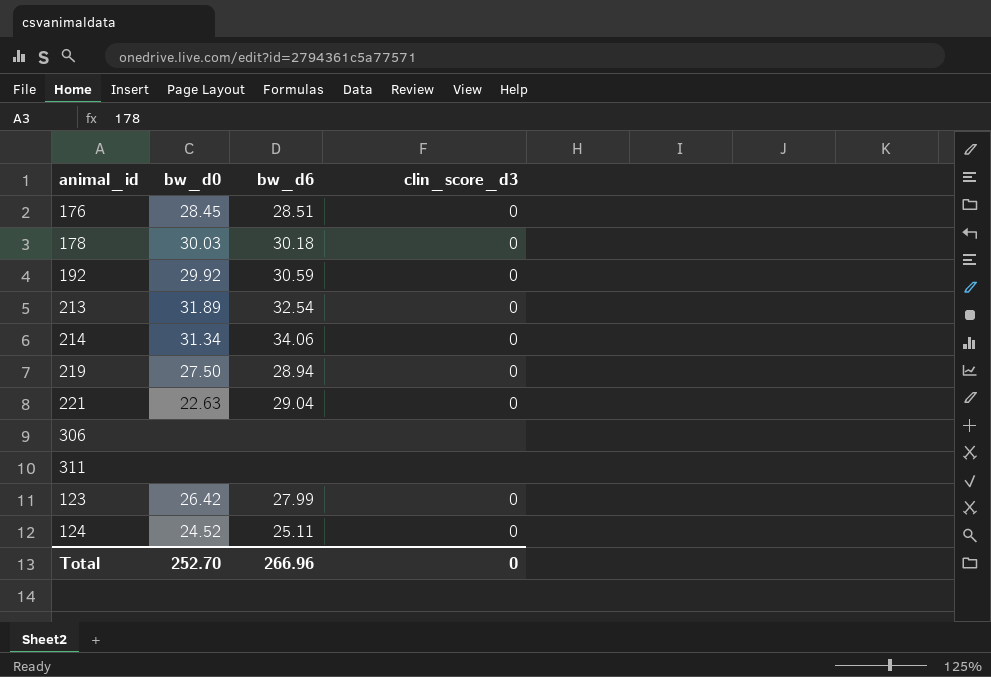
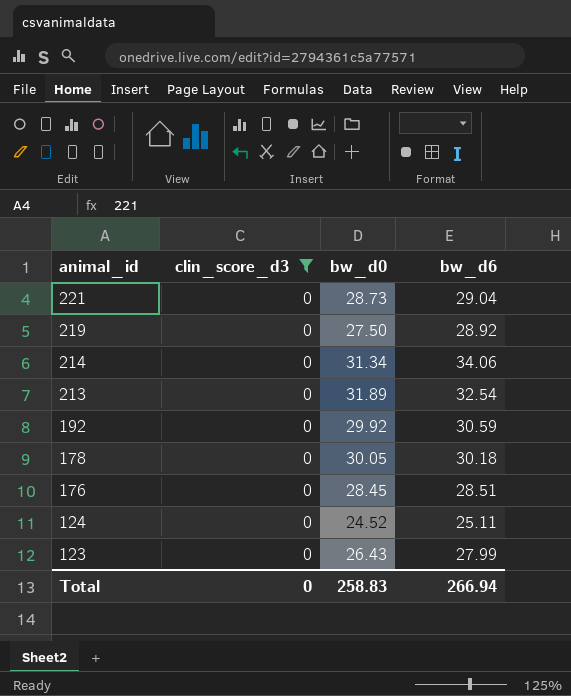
filter: none -> clin_score_d3 = 0
row order: none -> animal_id descending
column clin_score_d3 | position: 4 -> 2
221 | bw_d0: 22.63 -> 28.73
219 | bw_d6: 28.94 -> 28.92
178 | bw_d0: 30.03 -> 30.05
123 | bw_d0: 26.42 -> 26.43
Total | bw_d0: 252.70 -> 258.83
Total | bw_d6: 266.96 -> 266.94

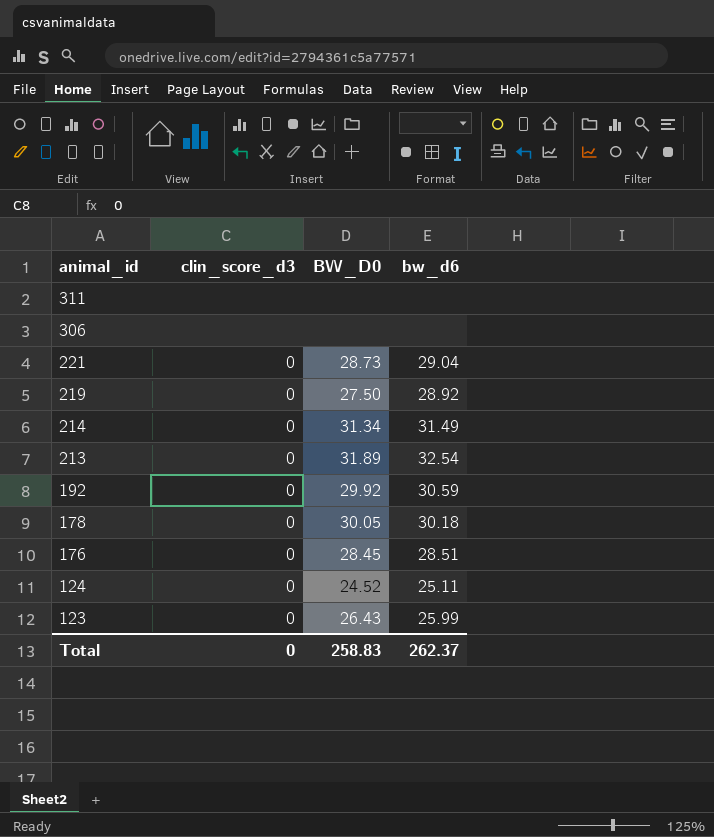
filter: clin_score_d3 = 0 -> none
column name: bw_d0 -> BW_D0
214 | bw_d6: 34.06 -> 31.49
123 | bw_d6: 27.99 -> 25.99
Total | bw_d6: 266.94 -> 262.37

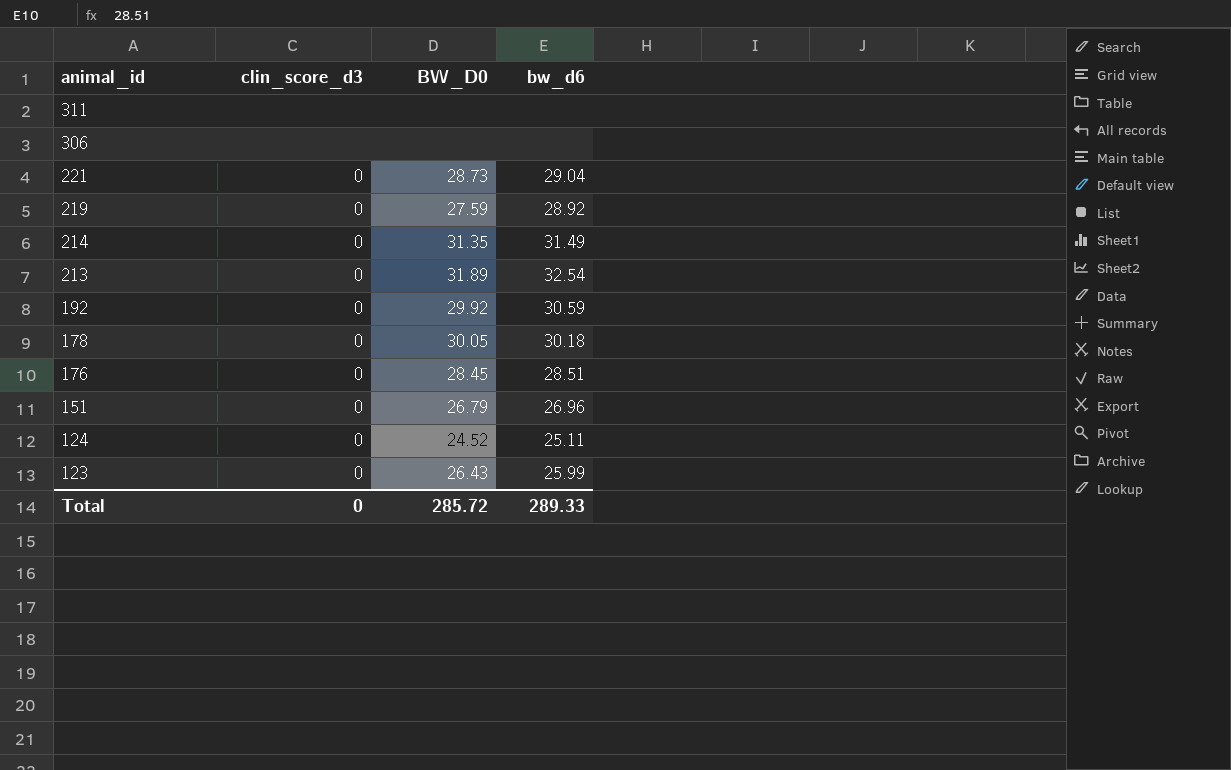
219 | BW_D0: 27.50 -> 27.59
214 | BW_D0: 31.34 -> 31.35
row 151: none -> 0 | 26.79 | 26.96
Total | BW_D0: 258.83 -> 285.72
Total | bw_d6: 262.37 -> 289.33

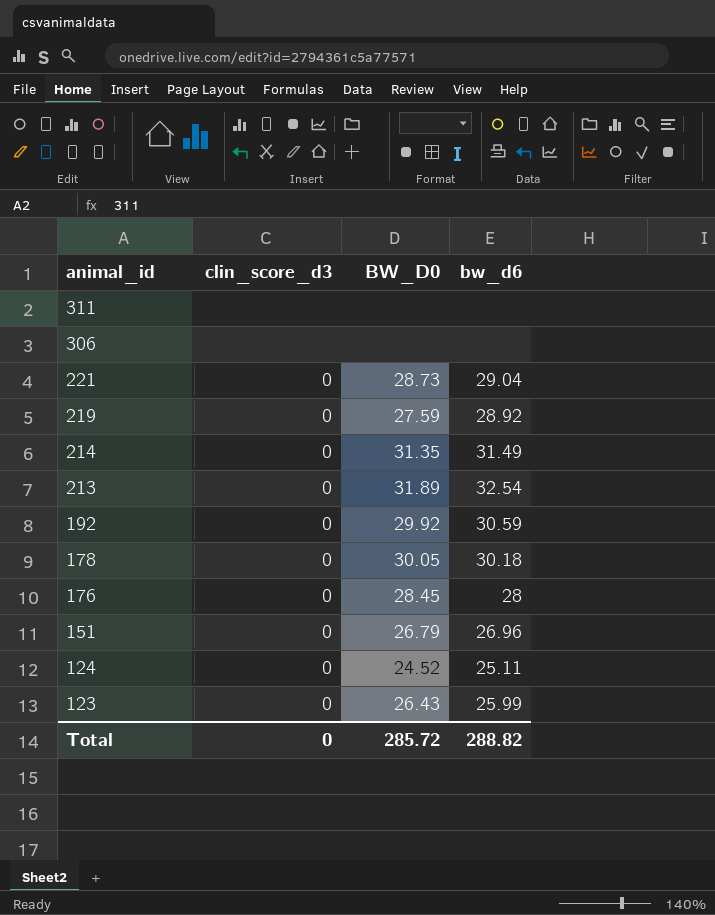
176 | bw_d6: 28.51 -> 28
Total | bw_d6: 289.33 -> 288.82

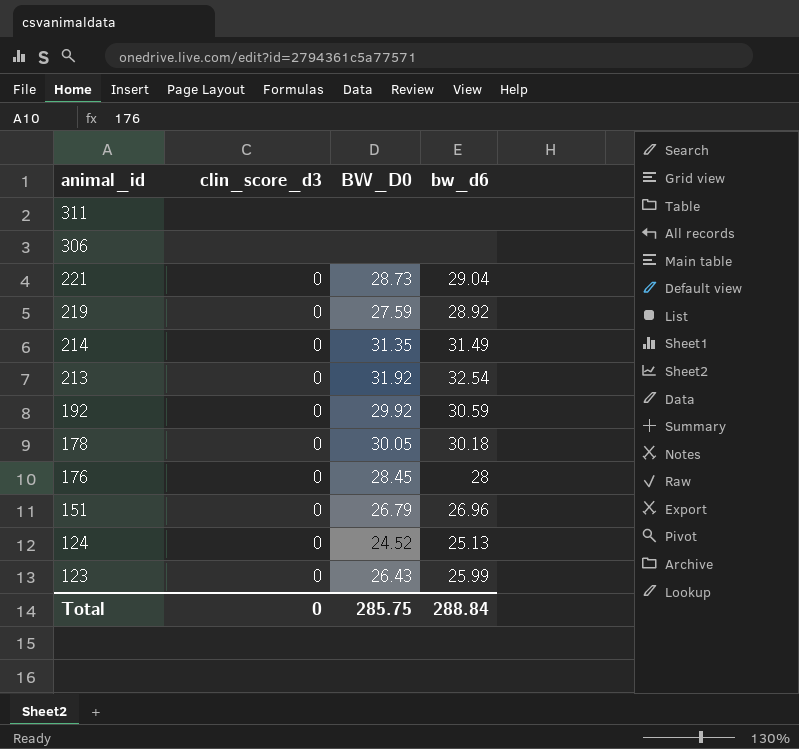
213 | BW_D0: 31.89 -> 31.92
124 | bw_d6: 25.11 -> 25.13
Total | BW_D0: 285.72 -> 285.75
Total | bw_d6: 288.82 -> 288.84

